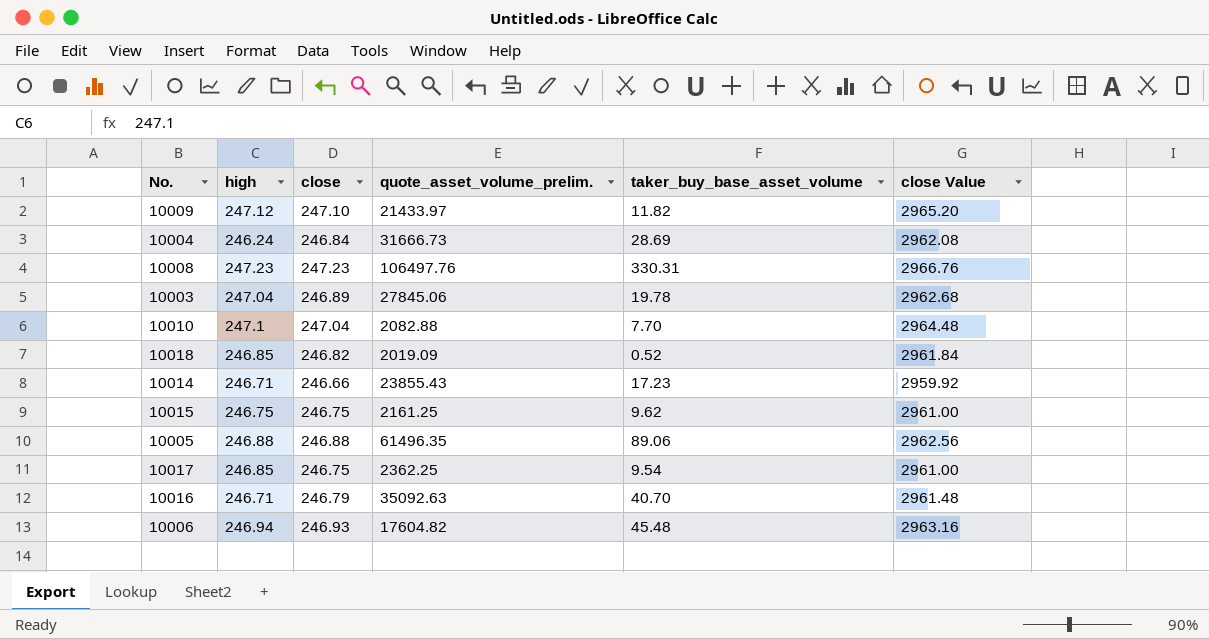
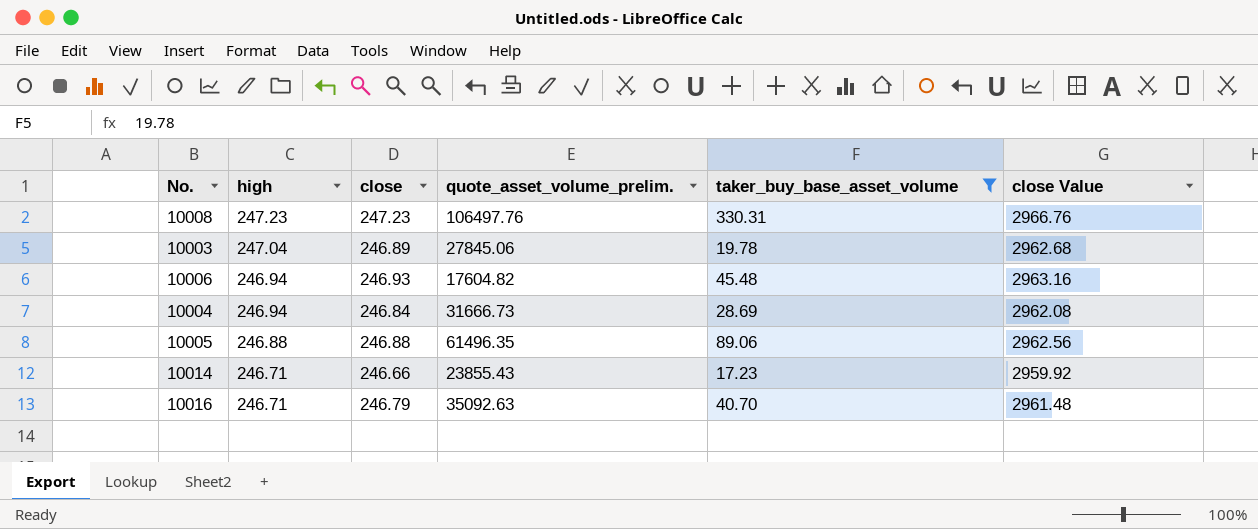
filter: none -> taker_buy_base_asset_volume >= 17.23
row order: none -> high descending
10004 | high: 246.24 -> 246.94

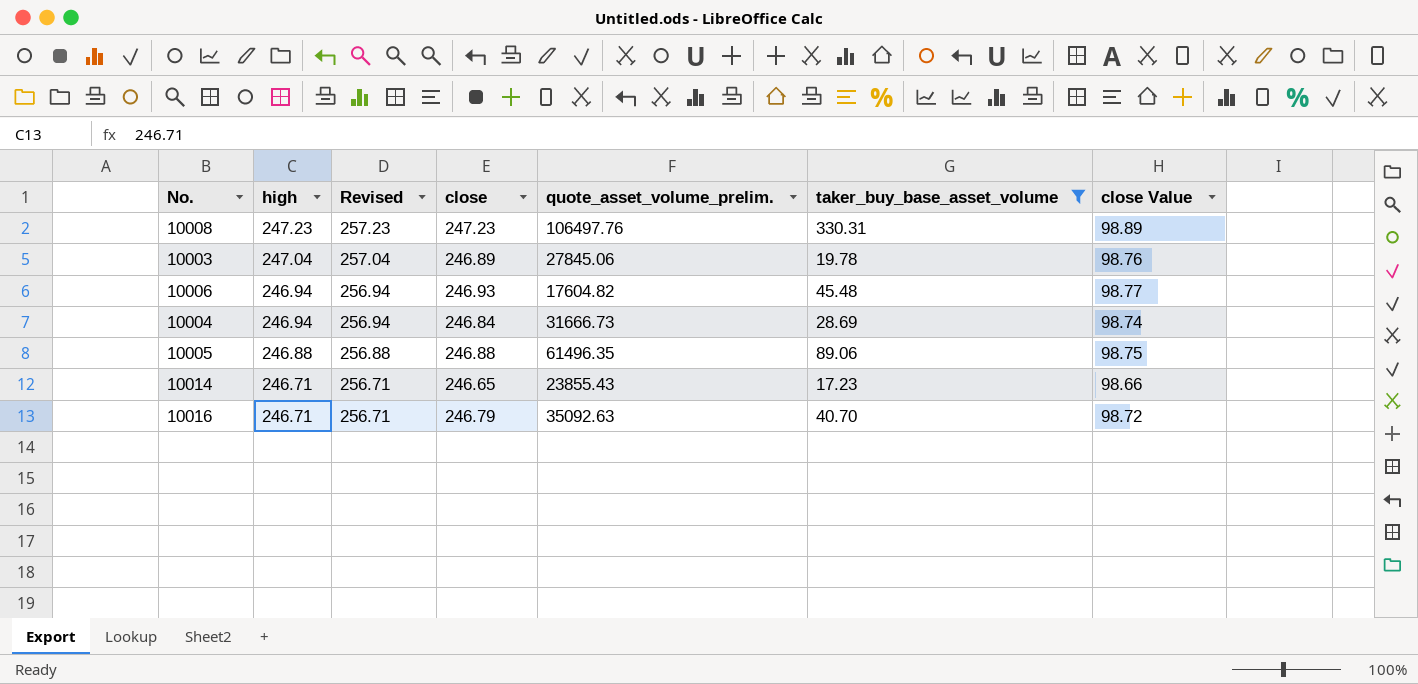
column Revised | formula: none -> [high] + 10
column close Value | formula: [close] * 12 -> [close] * 0.4
10014 | close: 246.66 -> 246.65

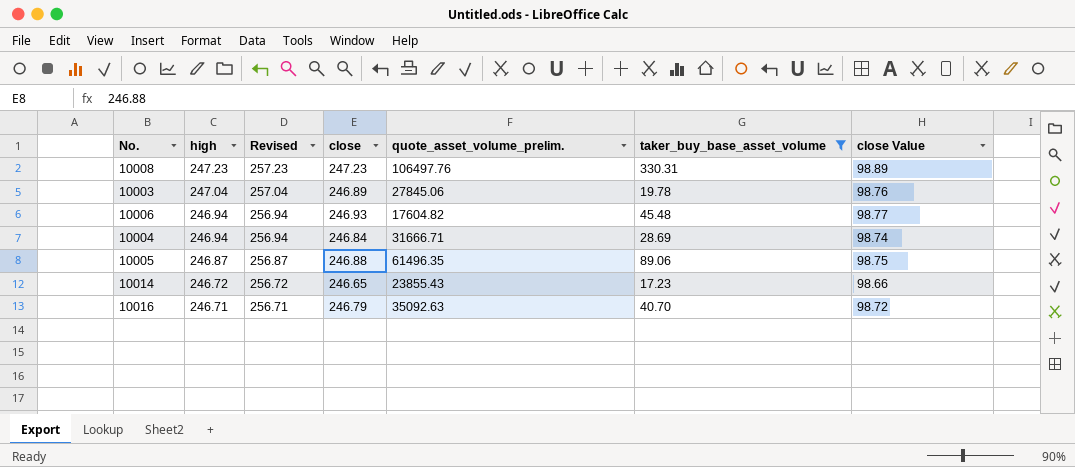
10004 | quote_asset_volume_prelim.: 31666.73 -> 31666.71
10005 | high: 246.88 -> 246.87
10005 | Revised: 256.88 -> 256.87
10014 | high: 246.71 -> 246.72
10014 | Revised: 256.71 -> 256.72

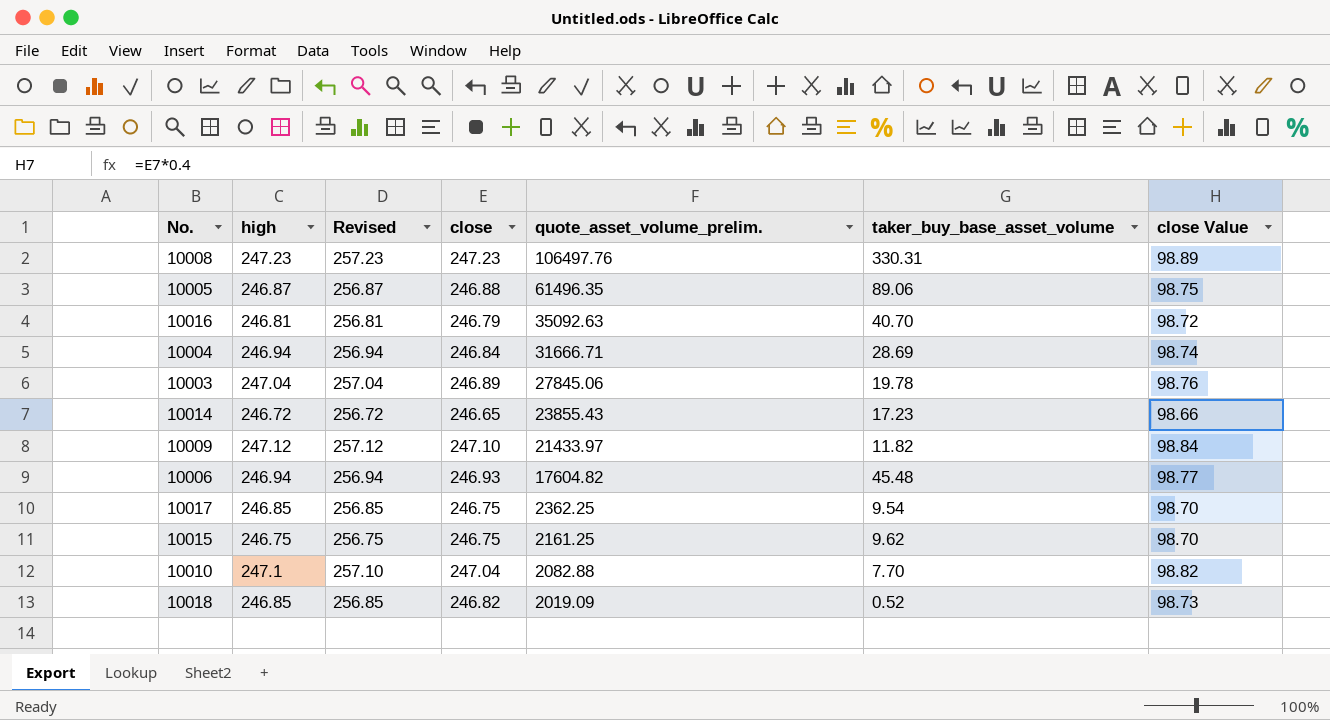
filter: taker_buy_base_asset_volume >= 17.23 -> none
row order: high descending -> quote_asset_volume_prelim. descending
10016 | high: 246.71 -> 246.81
10016 | Revised: 256.71 -> 256.81

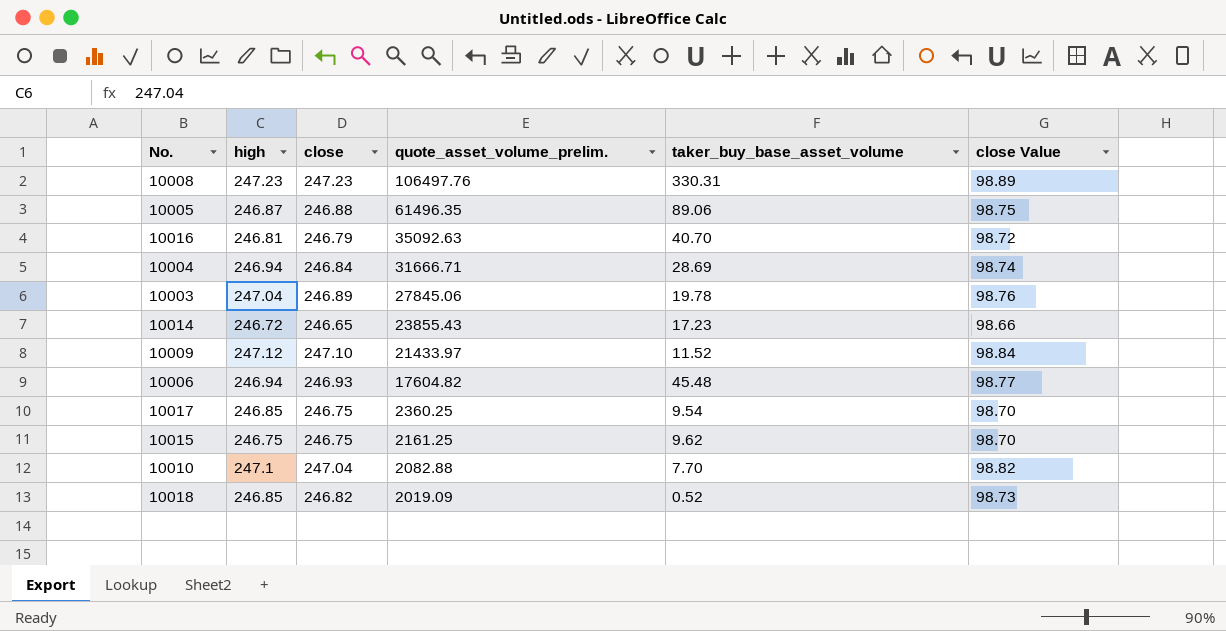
column Revised | formula: [high] + 10 -> none
10009 | taker_buy_base_asset_volume: 11.82 -> 11.52
10017 | quote_asset_volume_prelim.: 2362.25 -> 2360.25

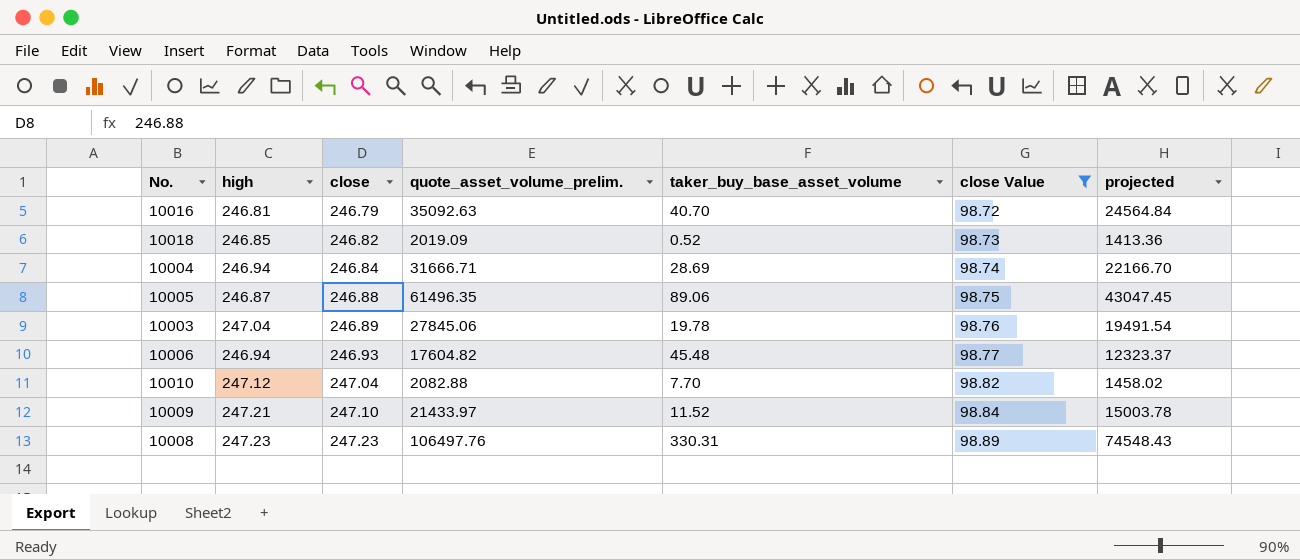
filter: none -> close Value >= 98.72
row order: quote_asset_volume_prelim. descending -> close ascending
column projected | formula: none -> [quote_asset_volume_prelim.] * 0.7
10010 | high: 247.1 -> 247.12
10009 | high: 247.12 -> 247.21

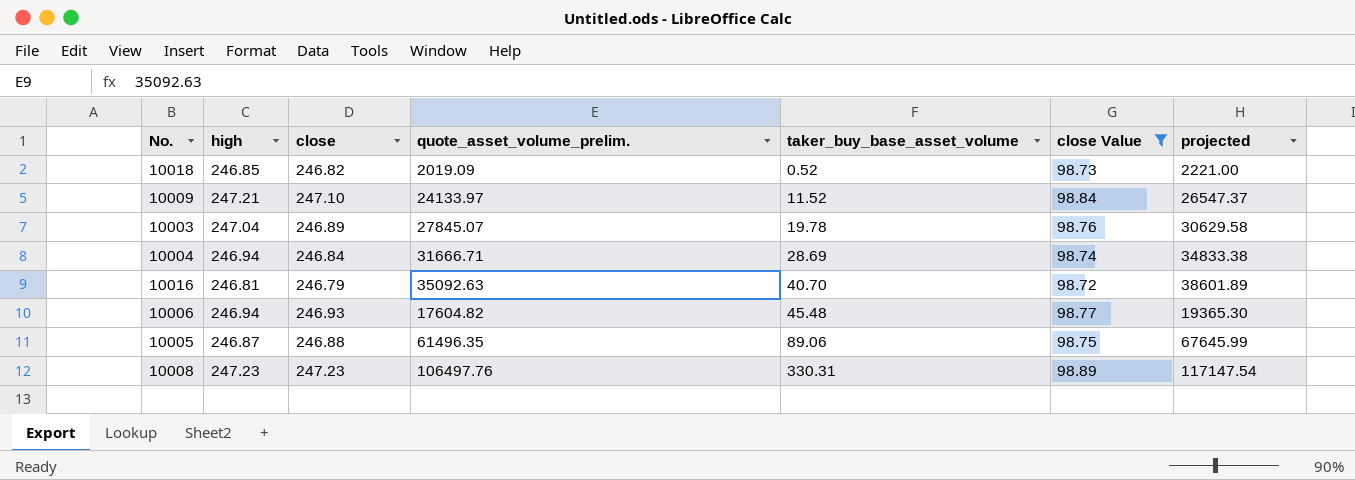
row order: close ascending -> taker_buy_base_asset_volume ascending
column projected | formula: [quote_asset_volume_prelim.] * 0.7 -> [quote_asset_volume_prelim.] * 1.1
row 10010: 247.12 | 247.04 | 2082.88 | 7.70 | 98.82 | 1458.02 -> none
10009 | quote_asset_volume_prelim.: 21433.97 -> 24133.97
10003 | quote_asset_volume_prelim.: 27845.06 -> 27845.07

